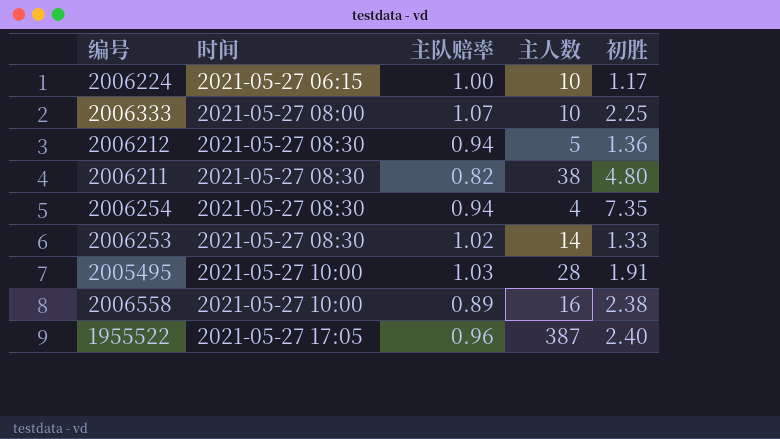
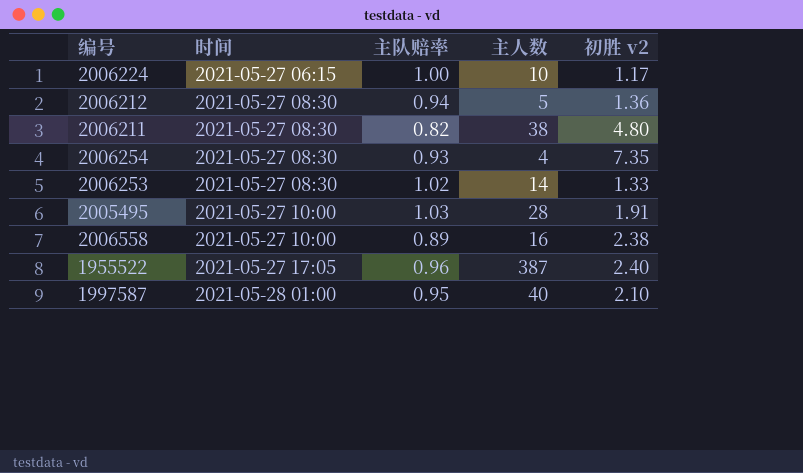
column name: 初胜 -> 初胜 v2
row 2006333: 2021-05-27 08:00 | 1.07 | 10 | 2.25 -> none
2006254 | 主队赔率: 0.94 -> 0.93
row 1997587: none -> 2021-05-28 01:00 | 0.95 | 40 | 2.10

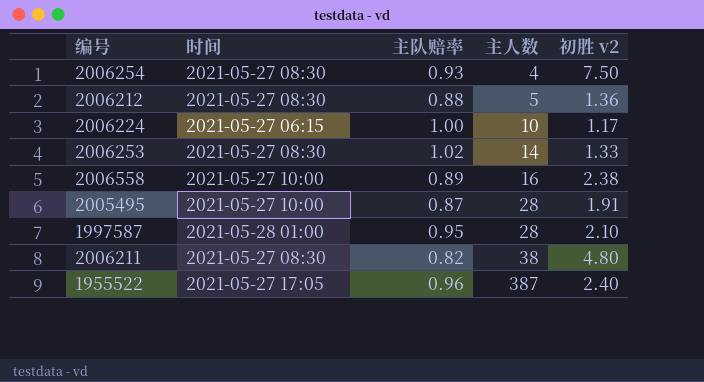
row order: 时间 ascending -> 主人数 ascending
2006254 | 初胜 v2: 7.35 -> 7.50
2006212 | 主队赔率: 0.94 -> 0.88
2005495 | 主队赔率: 1.03 -> 0.87
1997587 | 主人数: 40 -> 28

